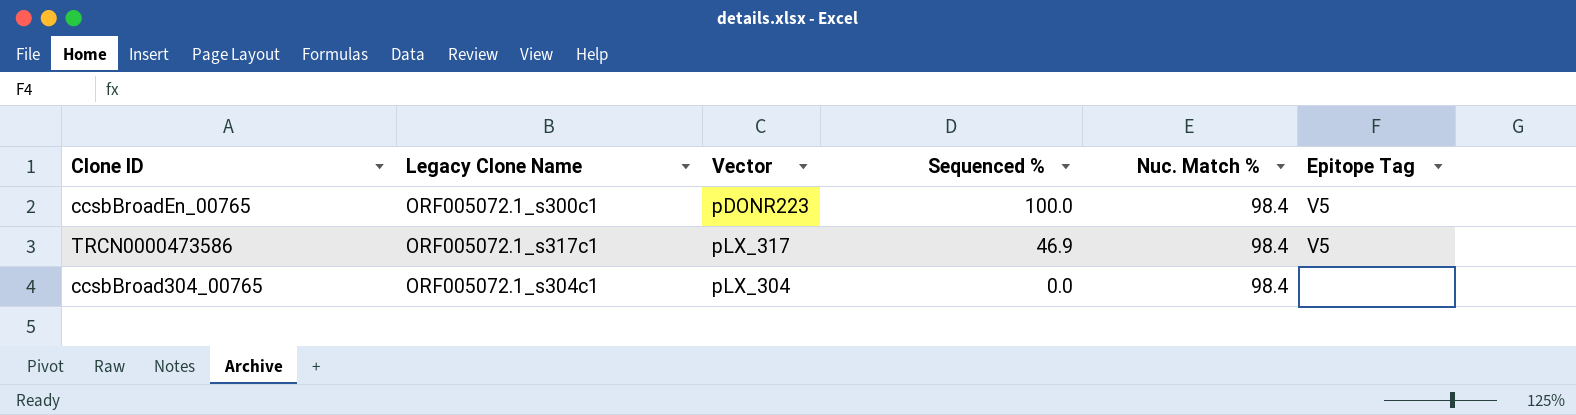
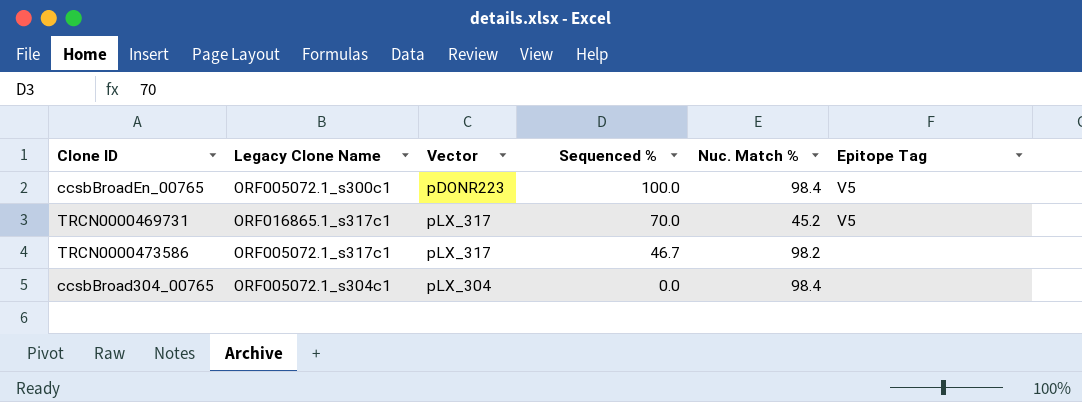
row TRCN0000469731: none -> ORF016865.1_s317c1 | pLX_317 | 70.0 | 45.2 | V5
TRCN0000473586 | Sequenced %: 46.9 -> 46.7
TRCN0000473586 | Nuc. Match %: 98.4 -> 98.2
TRCN0000473586 | Epitope Tag: V5 -> none

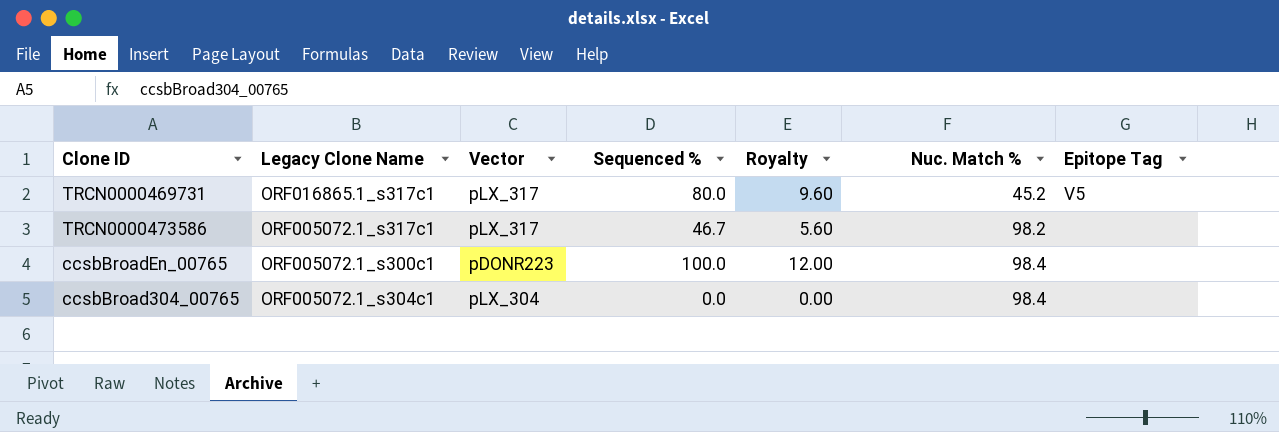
row order: Sequenced % descending -> Nuc. Match % ascending
column Royalty | formula: none -> [Sequenced %] * 0.12
TRCN0000469731 | Sequenced %: 70.0 -> 80.0
ccsbBroadEn_00765 | Epitope Tag: V5 -> none

